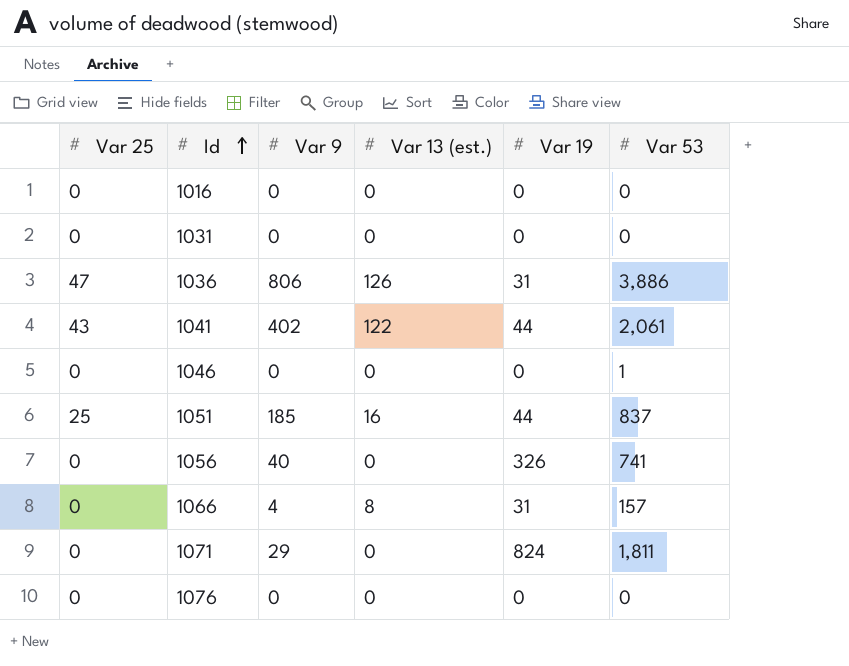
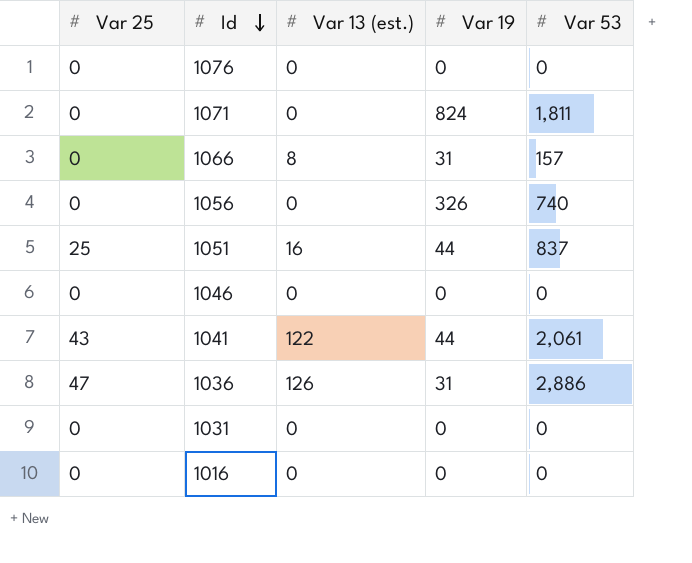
row order: Id ascending -> Id descending
column Var 9 | position: 3 -> none
1056 | Var 53: 741 -> 740
1046 | Var 53: 1 -> 0
1036 | Var 53: 3,886 -> 2,886

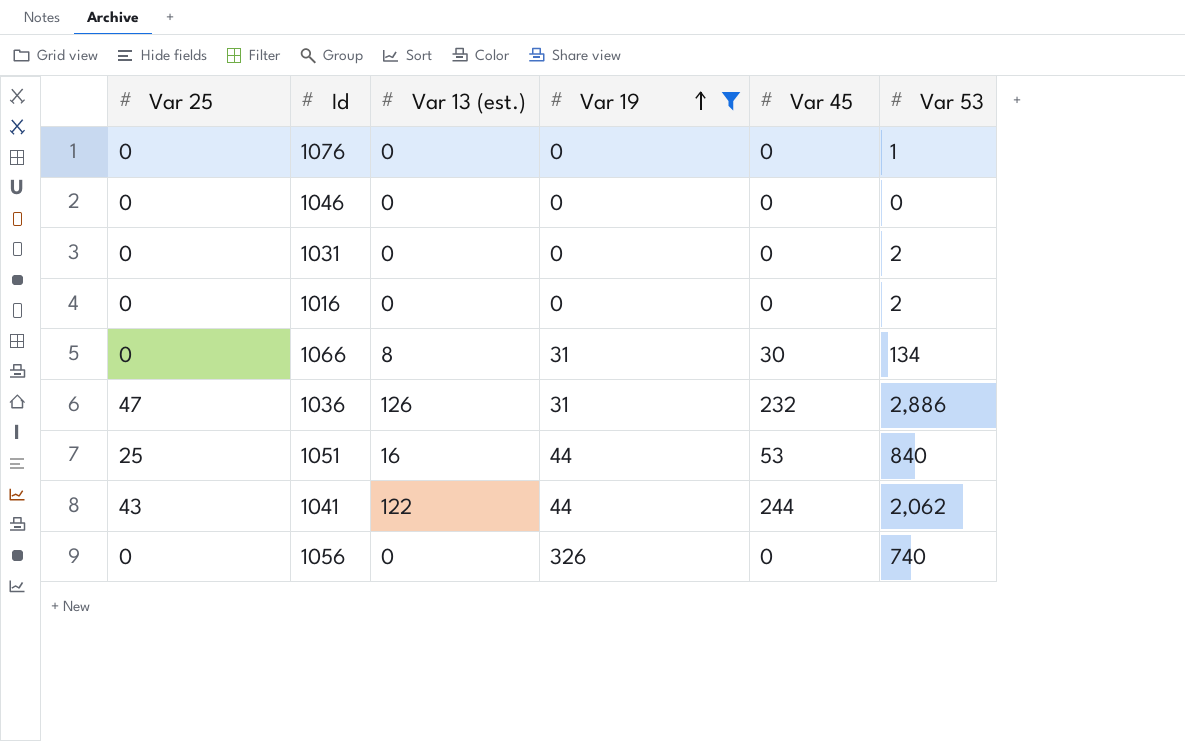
filter: none -> Var 19 != 824
row order: Id descending -> Var 19 ascending
column Var 45 | position: none -> 5
1076 | Var 53: 0 -> 1
1031 | Var 53: 0 -> 2
1016 | Var 53: 0 -> 2
1066 | Var 53: 157 -> 134
1051 | Var 53: 837 -> 840
1041 | Var 53: 2,061 -> 2,062

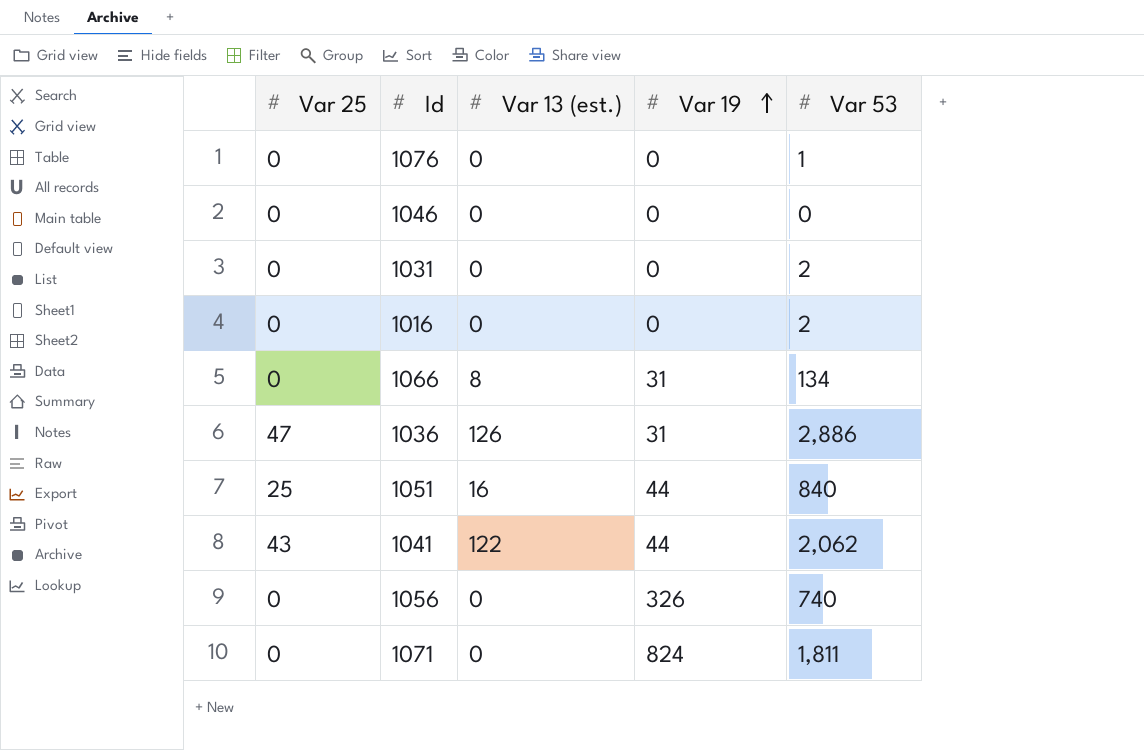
filter: Var 19 != 824 -> none
column Var 45 | position: 5 -> none

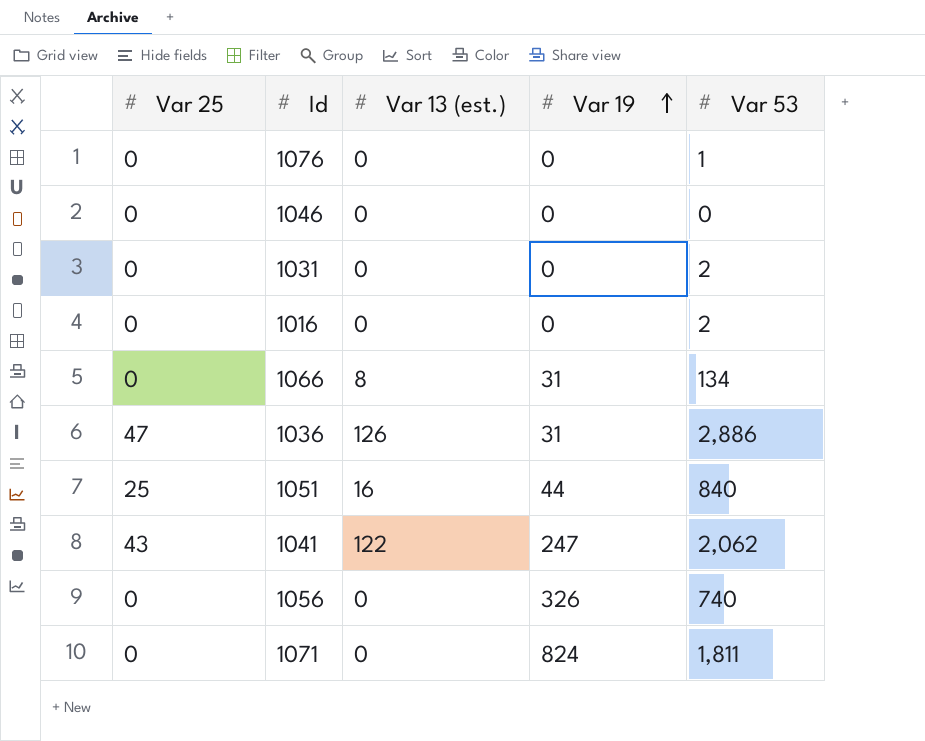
1041 | Var 19: 44 -> 247

